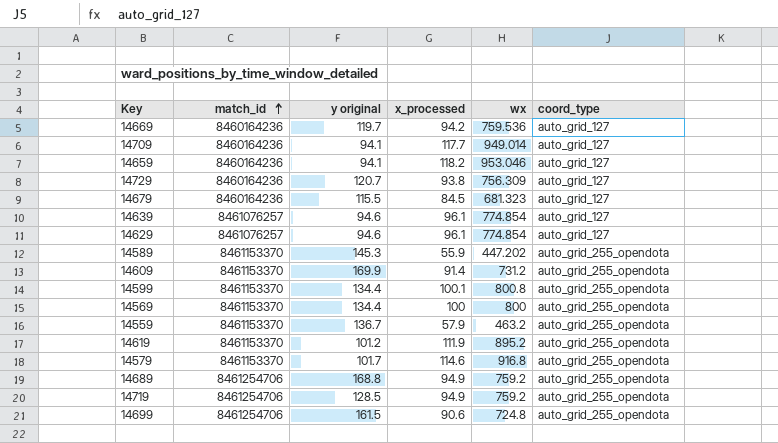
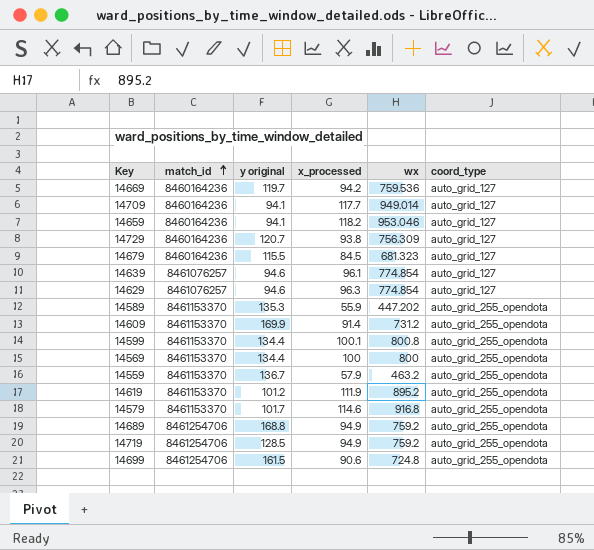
14629 | x_processed: 96.1 -> 96.3
14589 | y original: 145.3 -> 135.3

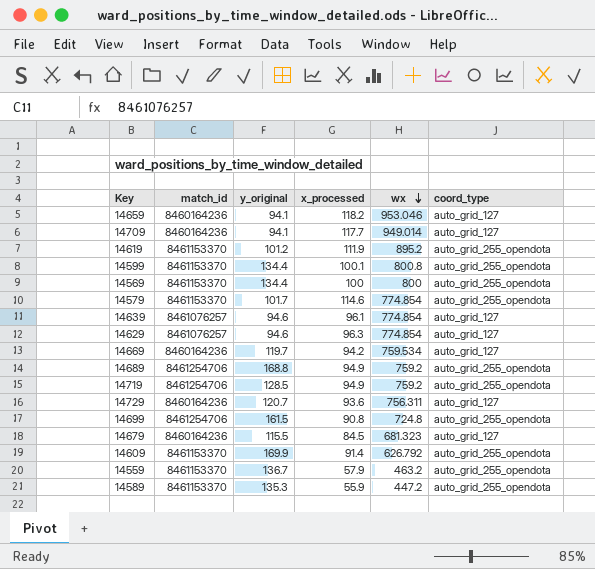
row order: match_id ascending -> wx descending
column name: y original -> y_original
14579 | wx: 916.8 -> 774.854
14669 | wx: 759.536 -> 759.534
14729 | x_processed: 93.8 -> 93.6
14729 | wx: 756.309 -> 756.311
14699 | x_processed: 90.6 -> 90.8
14609 | wx: 731.2 -> 626.792
14589 | wx: 447.202 -> 447.2

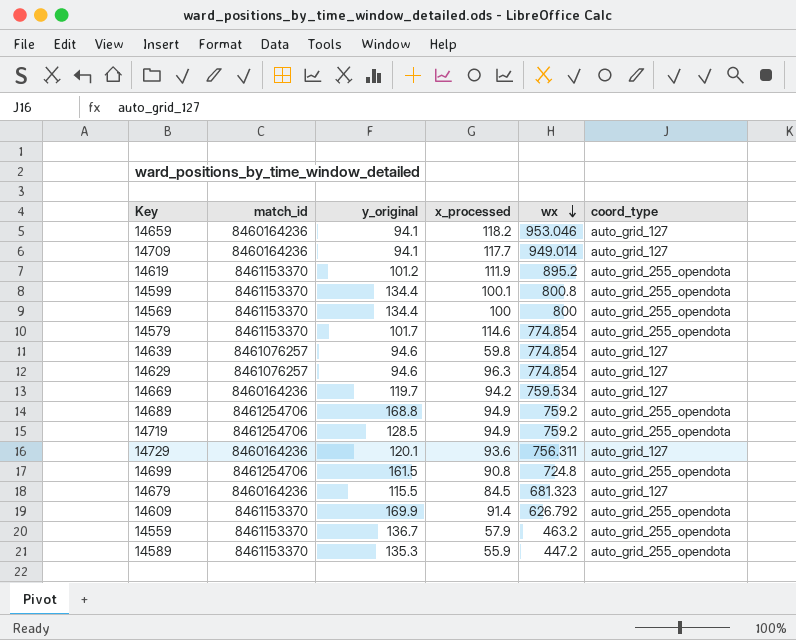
14639 | x_processed: 96.1 -> 59.8
14729 | y_original: 120.7 -> 120.1

